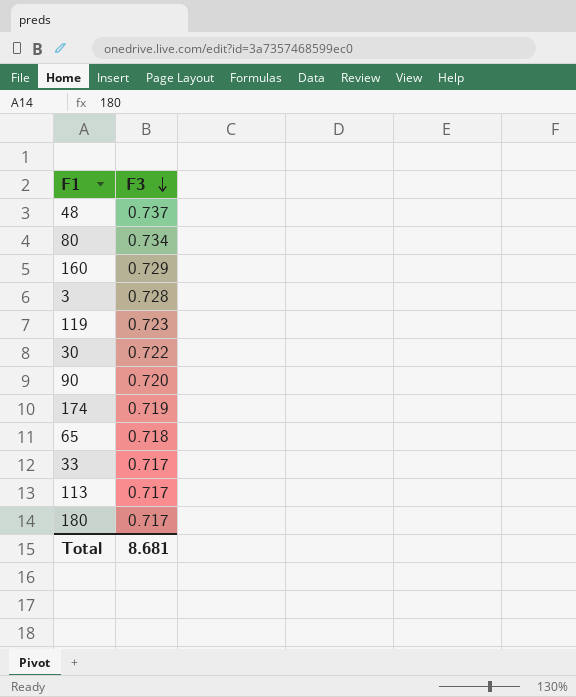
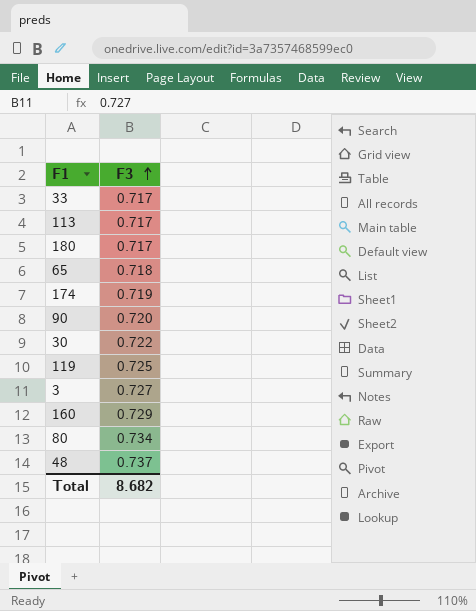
row order: F3 descending -> F3 ascending
119 | F3: 0.723 -> 0.725
3 | F3: 0.728 -> 0.727
Total | F3: 8.681 -> 8.682

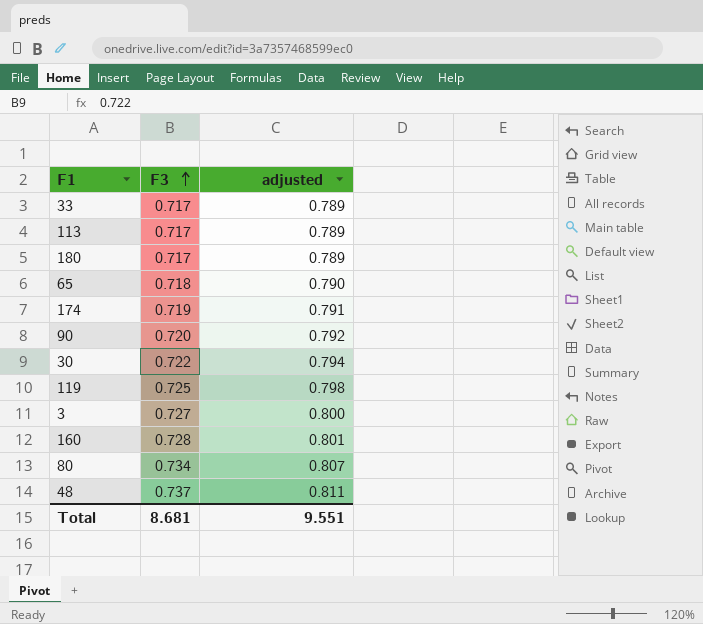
column adjusted | formula: none -> [F3] * 1.1
160 | F3: 0.729 -> 0.728
Total | F3: 8.682 -> 8.681

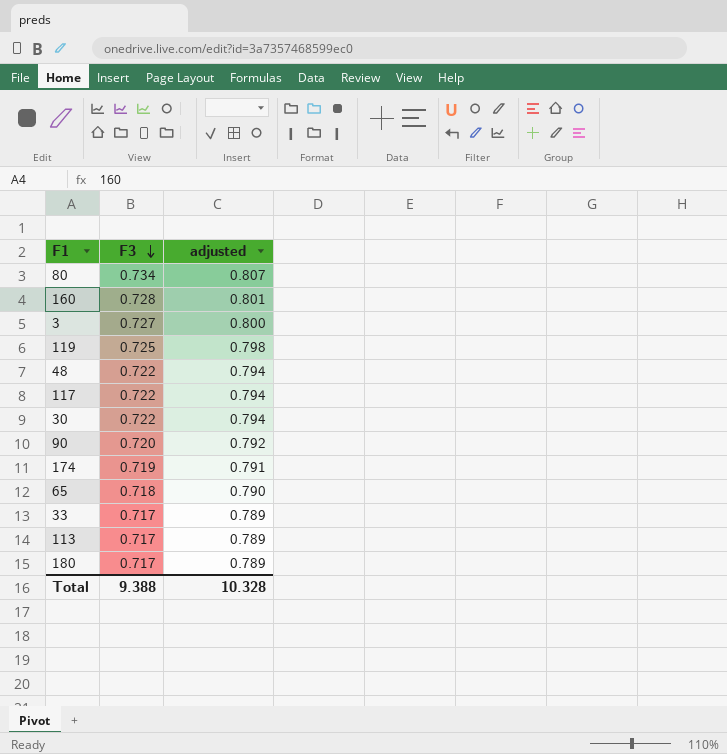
row order: F3 ascending -> F3 descending
48 | F3: 0.737 -> 0.722
48 | adjusted: 0.811 -> 0.794
row 117: none -> 0.722 | 0.794
Total | F3: 8.681 -> 9.388
Total | adjusted: 9.551 -> 10.328

